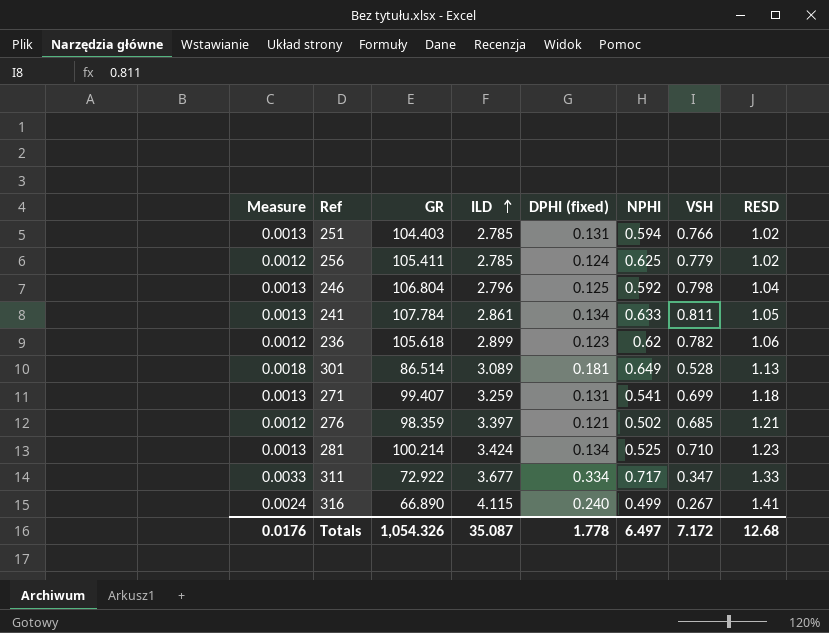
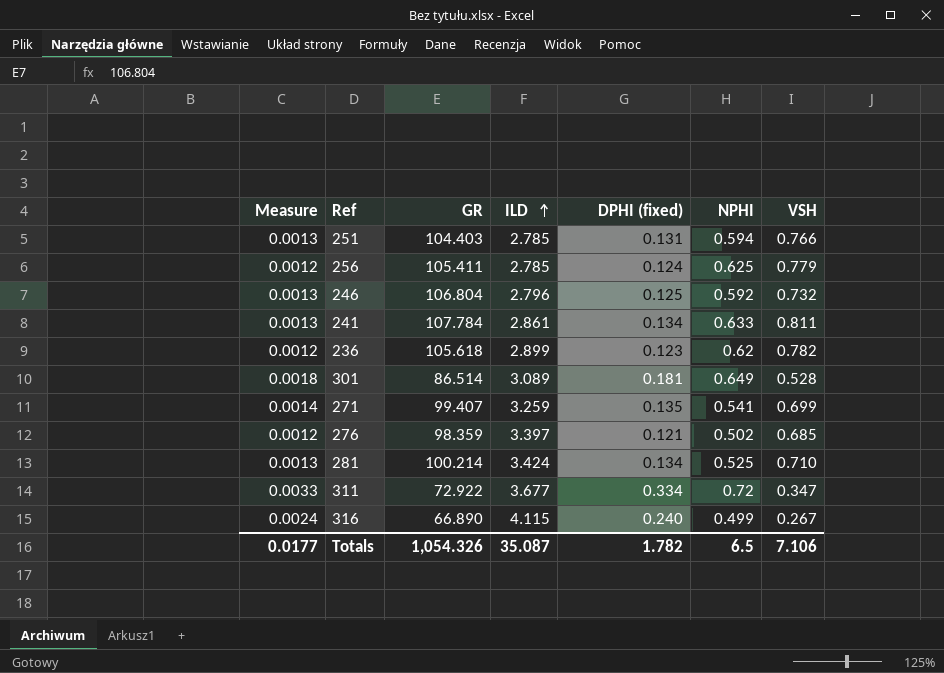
column RESD | position: 8 -> none
246 | VSH: 0.798 -> 0.732
271 | Measure: 0.0013 -> 0.0014
271 | DPHI (fixed): 0.131 -> 0.135
311 | NPHI: 0.717 -> 0.72
Totals | Measure: 0.0176 -> 0.0177
Totals | DPHI (fixed): 1.778 -> 1.782
Totals | NPHI: 6.497 -> 6.5
Totals | VSH: 7.172 -> 7.106

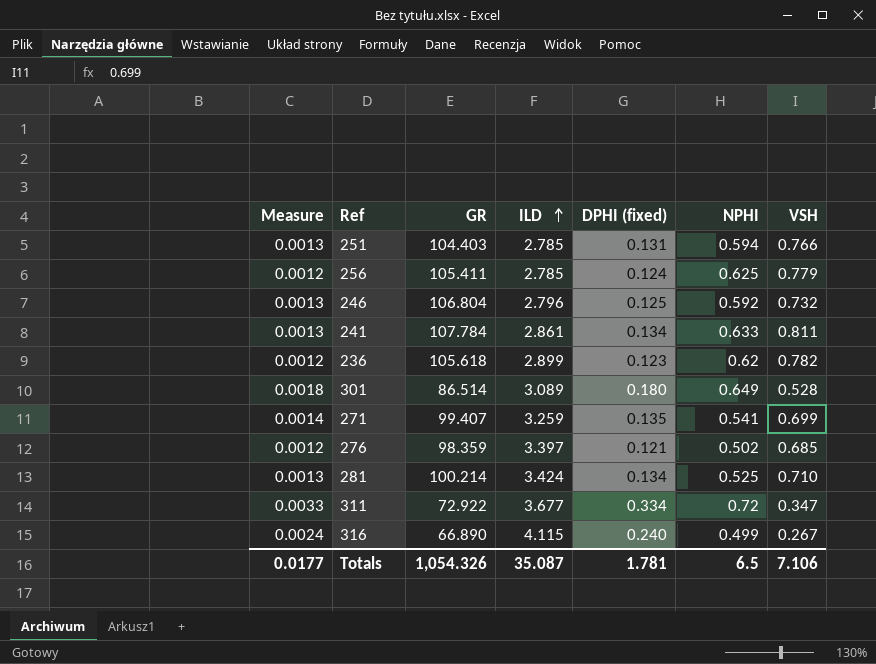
301 | DPHI (fixed): 0.181 -> 0.180
Totals | DPHI (fixed): 1.782 -> 1.781

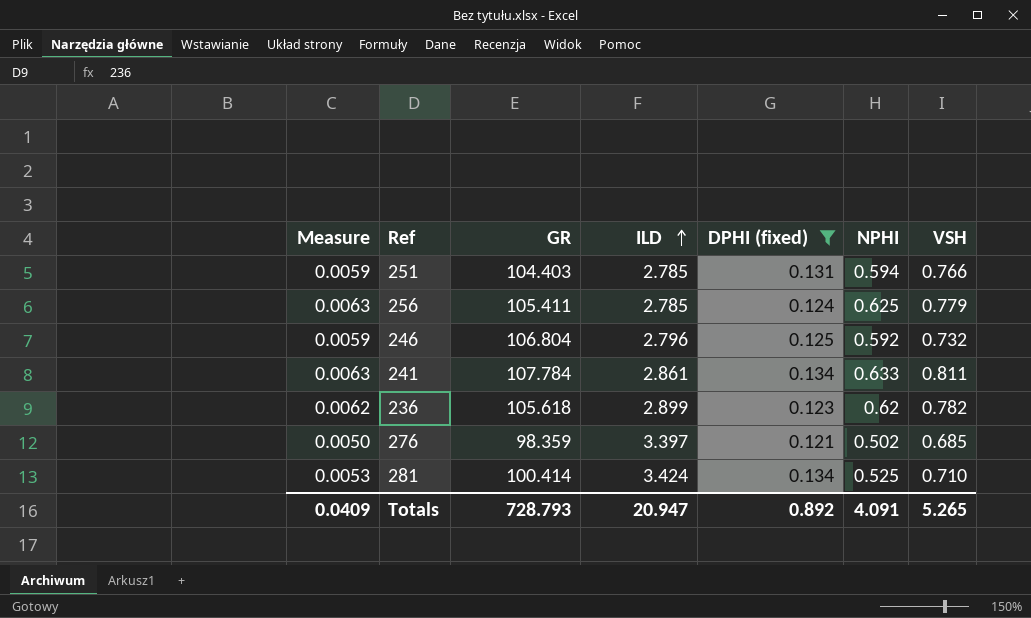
filter: none -> DPHI (fixed) <= 0.134
column Measure | formula: [DPHI (fixed)] * 0.01 -> [NPHI] * 0.01
281 | GR: 100.214 -> 100.414
Totals | Measure: 0.0177 -> 0.0409
Totals | GR: 1,054.326 -> 728.793
Totals | ILD: 35.087 -> 20.947
Totals | DPHI (fixed): 1.781 -> 0.892
Totals | NPHI: 6.5 -> 4.091
Totals | VSH: 7.106 -> 5.265

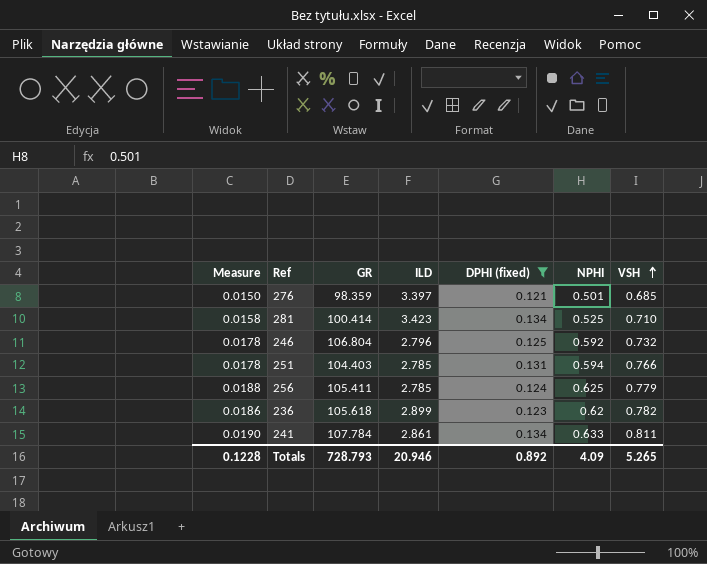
row order: ILD ascending -> VSH ascending
column Measure | formula: [NPHI] * 0.01 -> [NPHI] * 0.03
276 | NPHI: 0.502 -> 0.501
281 | ILD: 3.424 -> 3.423
Totals | Measure: 0.0409 -> 0.1228
Totals | ILD: 20.947 -> 20.946
Totals | NPHI: 4.091 -> 4.09

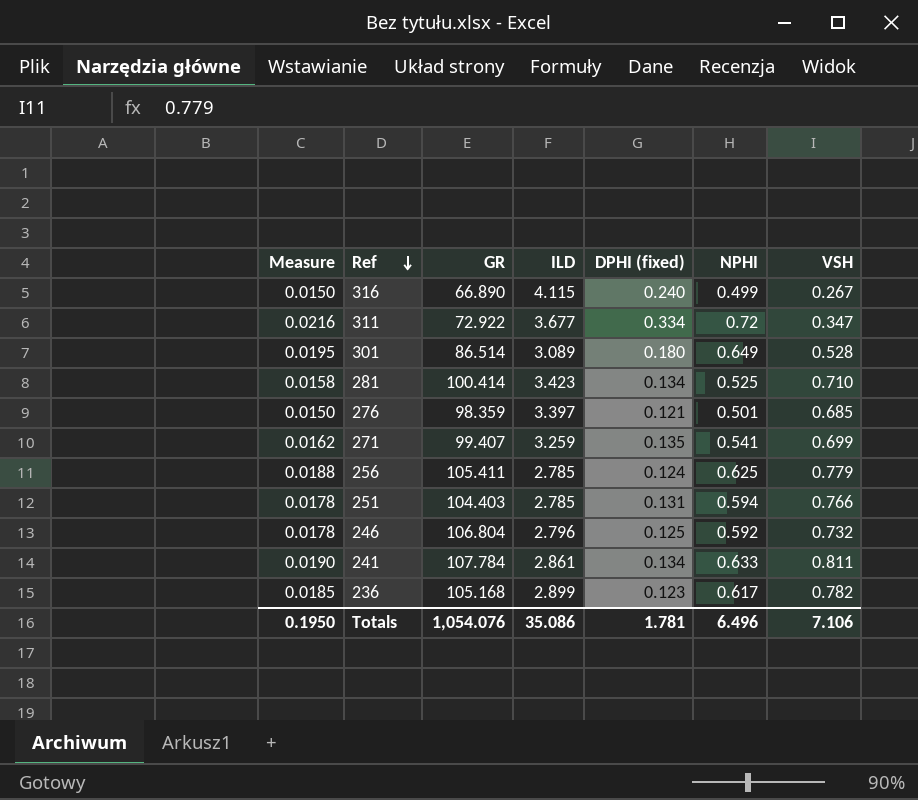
filter: DPHI (fixed) <= 0.134 -> none
row order: VSH ascending -> Ref descending
236 | Measure: 0.0186 -> 0.0185
236 | GR: 105.618 -> 105.168
236 | NPHI: 0.62 -> 0.617
Totals | Measure: 0.1228 -> 0.1950
Totals | GR: 728.793 -> 1,054.076
Totals | ILD: 20.946 -> 35.086
Totals | DPHI (fixed): 0.892 -> 1.781
Totals | NPHI: 4.09 -> 6.496
Totals | VSH: 5.265 -> 7.106

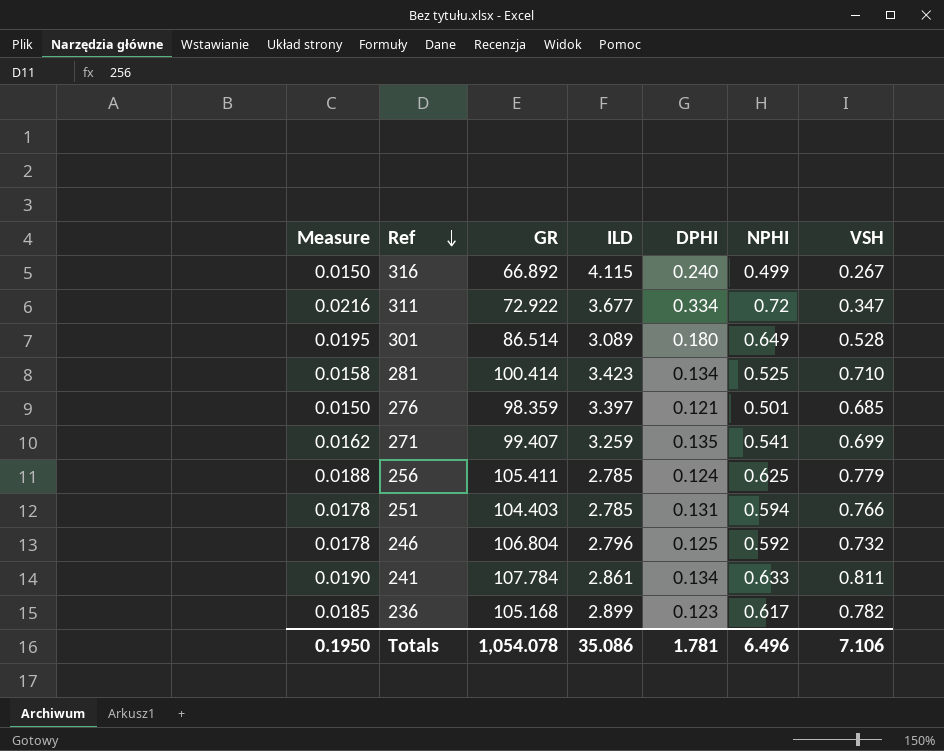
column name: DPHI (fixed) -> DPHI
316 | GR: 66.890 -> 66.892
Totals | GR: 1,054.076 -> 1,054.078

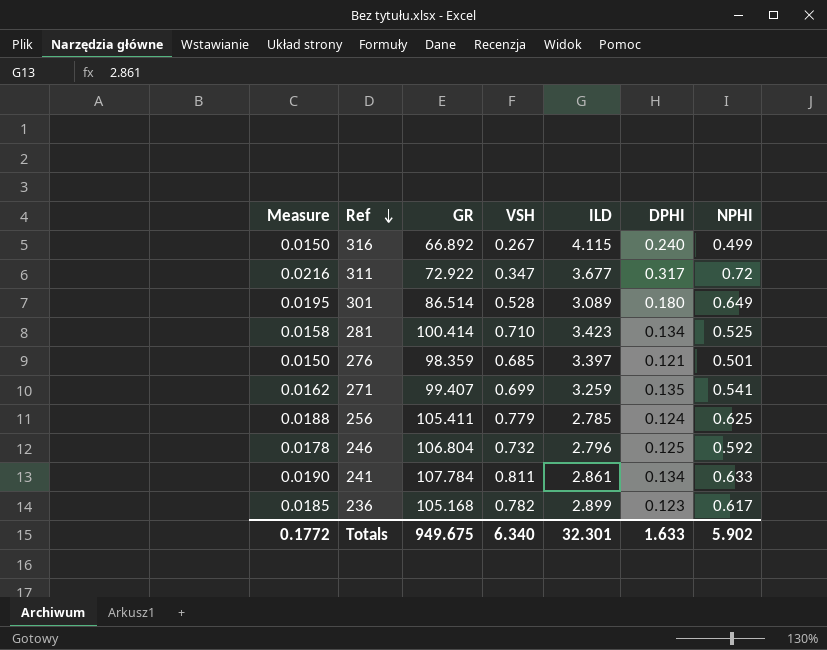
column VSH | position: 7 -> 4
row 251: 0.0178 | 104.403 | 2.785 | 0.131 | 0.594 | 0.766 -> none
311 | DPHI: 0.334 -> 0.317
Totals | Measure: 0.1950 -> 0.1772
Totals | GR: 1,054.078 -> 949.675
Totals | VSH: 7.106 -> 6.340
Totals | ILD: 35.086 -> 32.301
Totals | DPHI: 1.781 -> 1.633
Totals | NPHI: 6.496 -> 5.902

